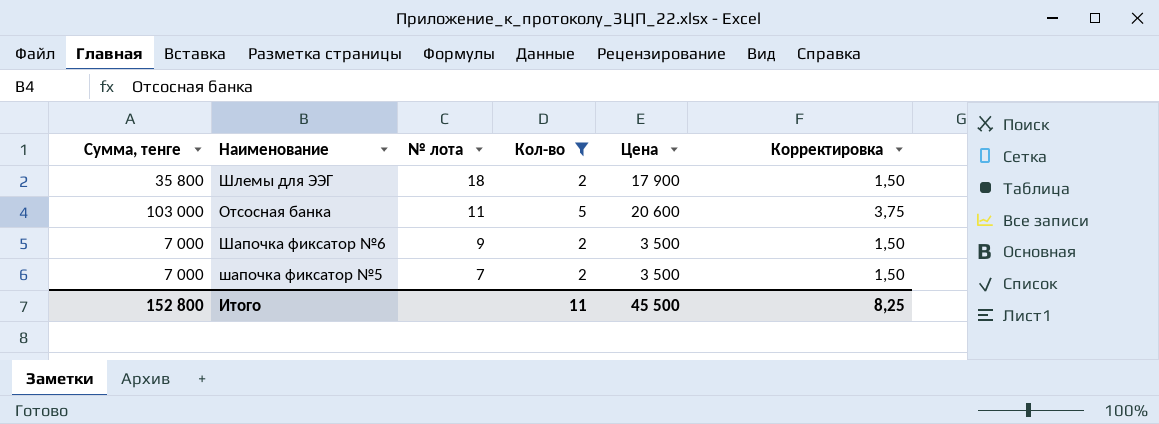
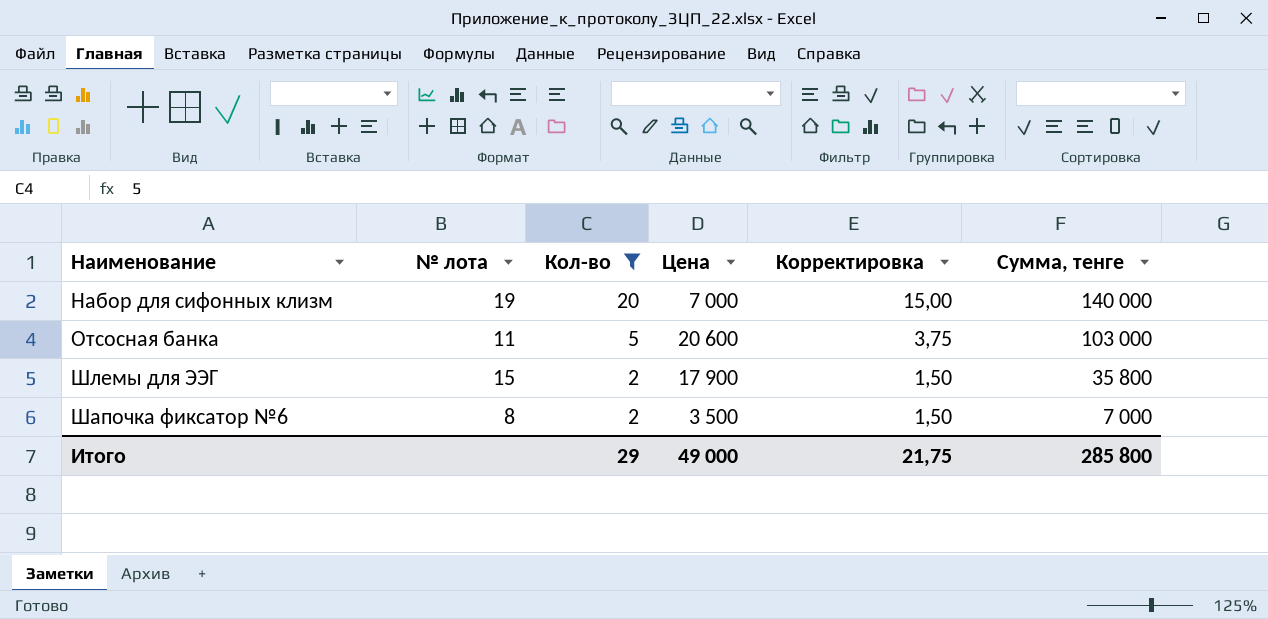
row order: № лота descending -> Кол-во descending
column Сумма, тенге | position: 1 -> 6
row шапочка фиксатор №5: 7 000 | 7 | 2 | 3 500 | 1,50 -> none
row Набор для сифонных клизм: none -> 19 | 20 | 7 000 | 15,00 | 140 000
Шлемы для ЭЭГ | № лота: 18 -> 15
Шапочка фиксатор №6 | № лота: 9 -> 8
Итого | Кол-во: 11 -> 29
Итого | Цена: 45 500 -> 49 000
Итого | Корректировка: 8,25 -> 21,75
Итого | Сумма, тенге: 152 800 -> 285 800

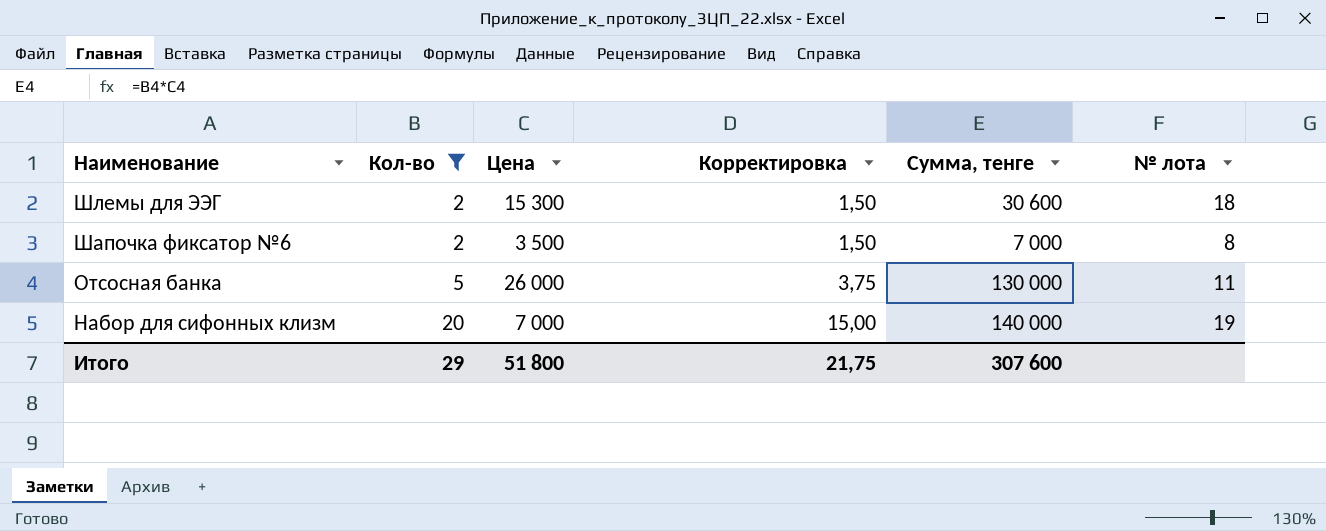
row order: Кол-во descending -> Наименование descending
column № лота | position: 2 -> 6
Шлемы для ЭЭГ | Цена: 17 900 -> 15 300
Шлемы для ЭЭГ | Сумма, тенге: 35 800 -> 30 600
Шлемы для ЭЭГ | № лота: 15 -> 18
Отсосная банка | Цена: 20 600 -> 26 000
Отсосная банка | Сумма, тенге: 103 000 -> 130 000
Итого | Цена: 49 000 -> 51 800
Итого | Сумма, тенге: 285 800 -> 307 600

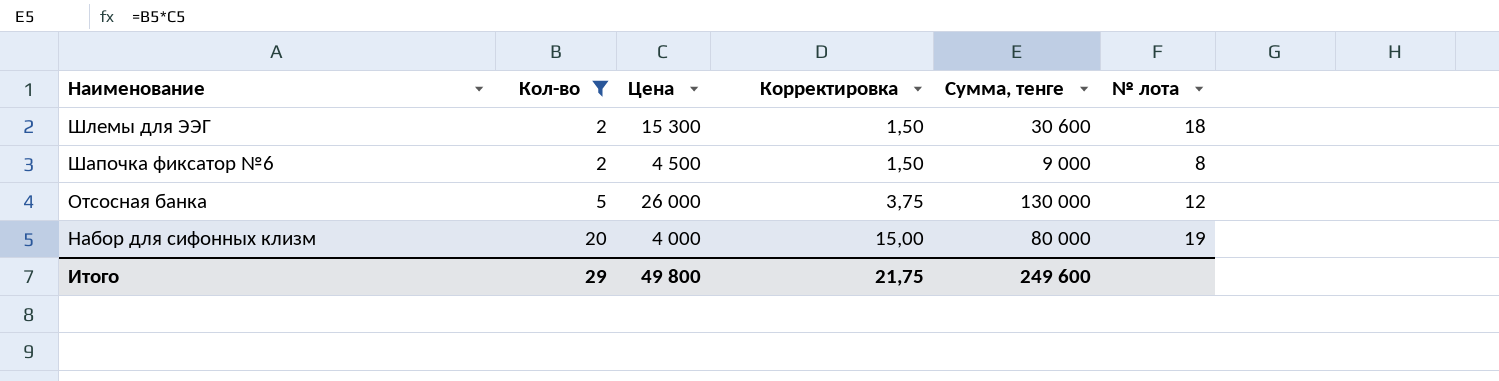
Шапочка фиксатор №6 | Цена: 3 500 -> 4 500
Шапочка фиксатор №6 | Сумма, тенге: 7 000 -> 9 000
Отсосная банка | № лота: 11 -> 12
Набор для сифонных клизм | Цена: 7 000 -> 4 000
Набор для сифонных клизм | Сумма, тенге: 140 000 -> 80 000
Итого | Цена: 51 800 -> 49 800
Итого | Сумма, тенге: 307 600 -> 249 600

